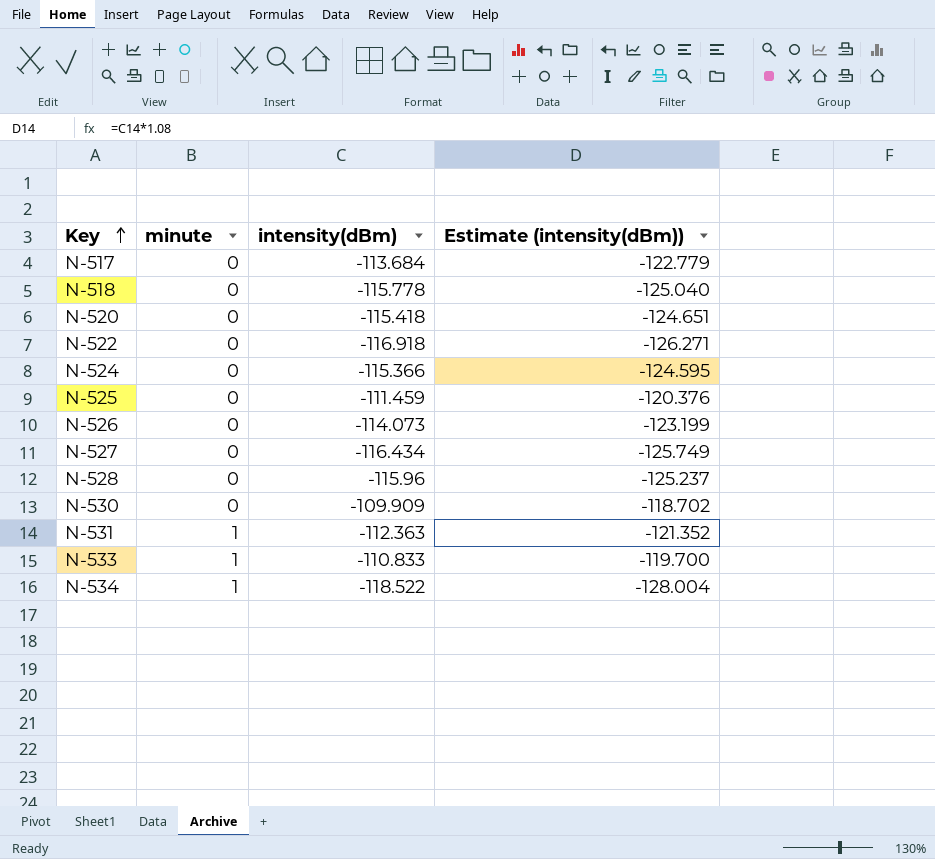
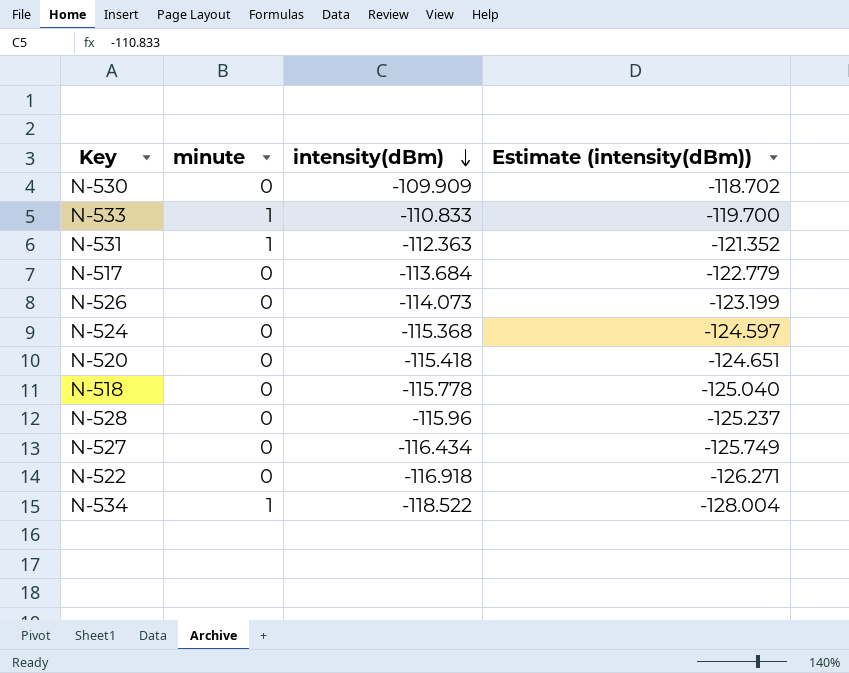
row order: Key ascending -> intensity(dBm) descending
row N-525: 0 | -111.459 | -120.376 -> none
N-524 | intensity(dBm): -115.366 -> -115.368
N-524 | Estimate (intensity(dBm)): -124.595 -> -124.597

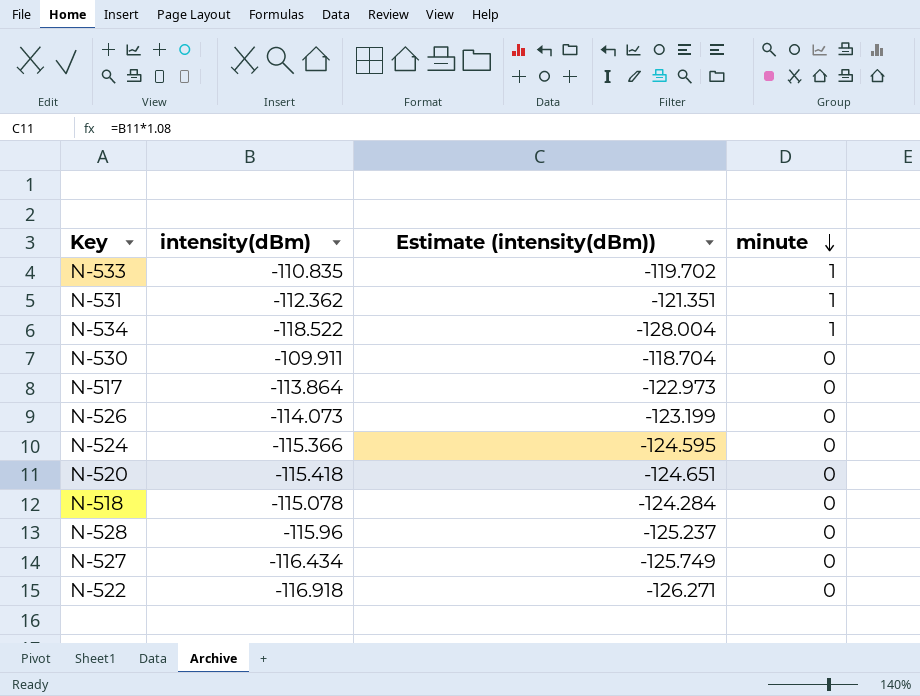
row order: intensity(dBm) descending -> minute descending
column minute | position: 2 -> 4
N-533 | intensity(dBm): -110.833 -> -110.835
N-533 | Estimate (intensity(dBm)): -119.700 -> -119.702
N-531 | intensity(dBm): -112.363 -> -112.362
N-531 | Estimate (intensity(dBm)): -121.352 -> -121.351
N-530 | intensity(dBm): -109.909 -> -109.911
N-530 | Estimate (intensity(dBm)): -118.702 -> -118.704
N-517 | intensity(dBm): -113.684 -> -113.864
N-517 | Estimate (intensity(dBm)): -122.779 -> -122.973
N-524 | intensity(dBm): -115.368 -> -115.366
N-524 | Estimate (intensity(dBm)): -124.597 -> -124.595
N-518 | intensity(dBm): -115.778 -> -115.078
N-518 | Estimate (intensity(dBm)): -125.040 -> -124.284

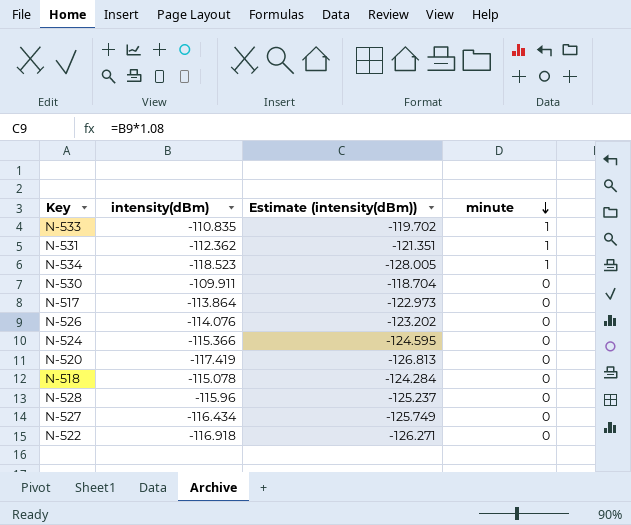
N-534 | intensity(dBm): -118.522 -> -118.523
N-534 | Estimate (intensity(dBm)): -128.004 -> -128.005
N-526 | intensity(dBm): -114.073 -> -114.076
N-526 | Estimate (intensity(dBm)): -123.199 -> -123.202
N-520 | intensity(dBm): -115.418 -> -117.419
N-520 | Estimate (intensity(dBm)): -124.651 -> -126.813

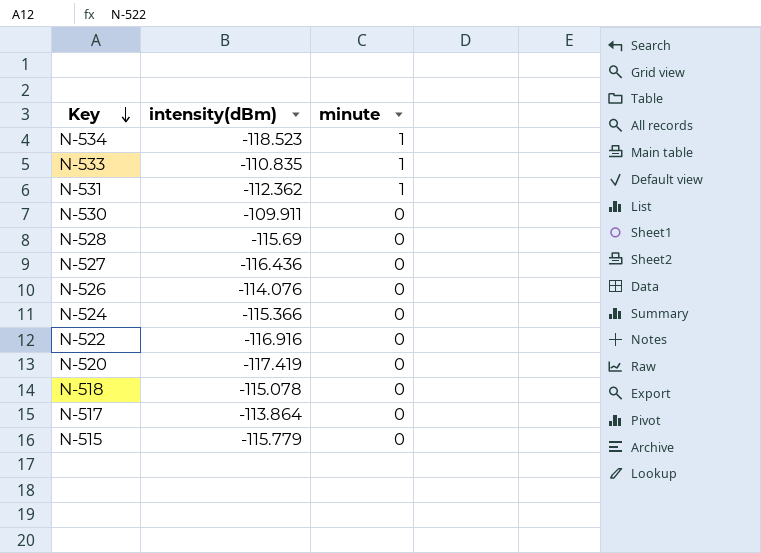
row order: minute descending -> Key descending
column Estimate (intensity(dBm)) | formula: [intensity(dBm)] * 1.08 -> none
N-528 | intensity(dBm): -115.96 -> -115.69
N-527 | intensity(dBm): -116.434 -> -116.436
N-522 | intensity(dBm): -116.918 -> -116.916
row N-515: none -> -115.779 | 0

